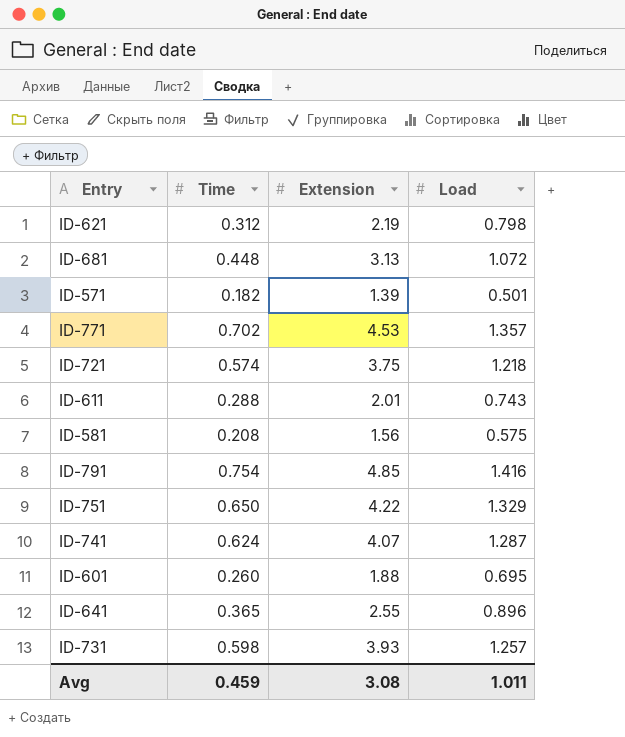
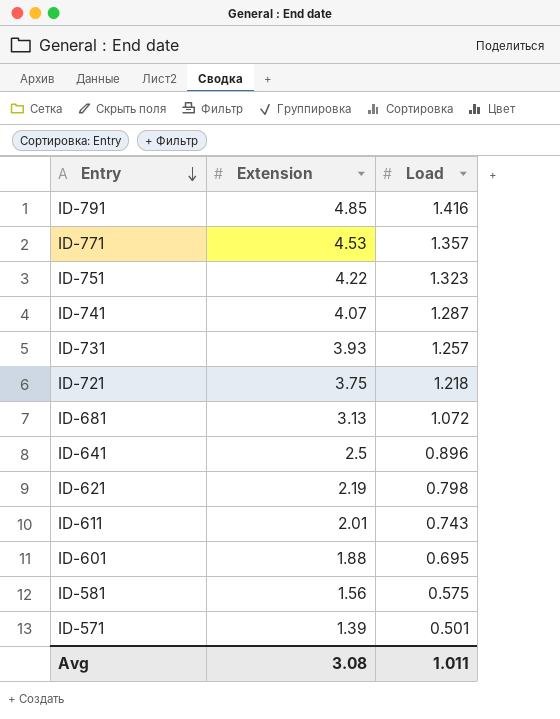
row order: none -> Entry descending
column Time | position: 2 -> none
ID-751 | Load: 1.329 -> 1.323
ID-641 | Extension: 2.55 -> 2.5

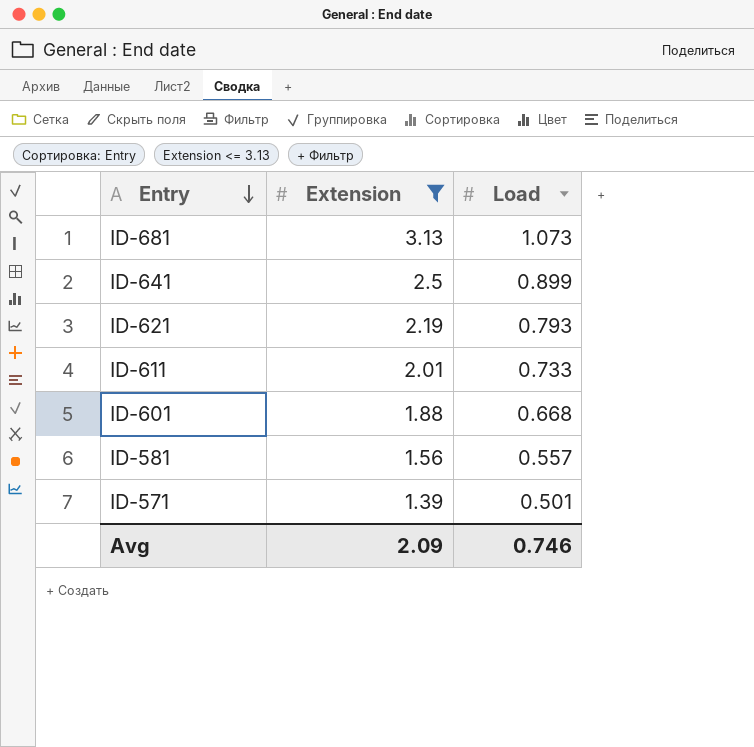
filter: none -> Extension <= 3.13
ID-681 | Load: 1.072 -> 1.073
ID-641 | Load: 0.896 -> 0.899
ID-621 | Load: 0.798 -> 0.793
ID-611 | Load: 0.743 -> 0.733
ID-601 | Load: 0.695 -> 0.668
ID-581 | Load: 0.575 -> 0.557
Avg | Extension: 3.08 -> 2.09
Avg | Load: 1.011 -> 0.746

